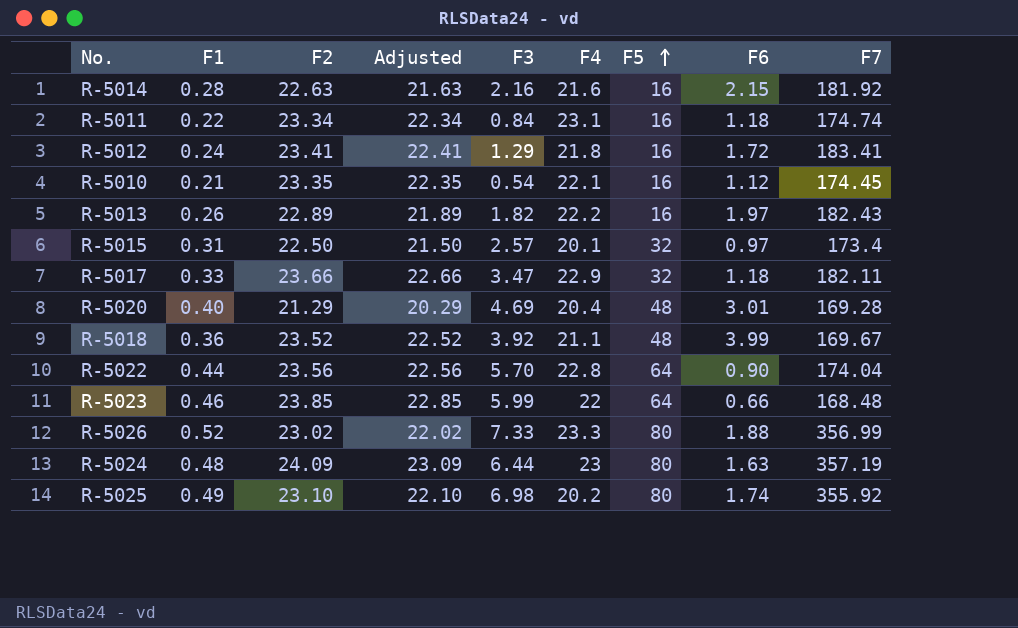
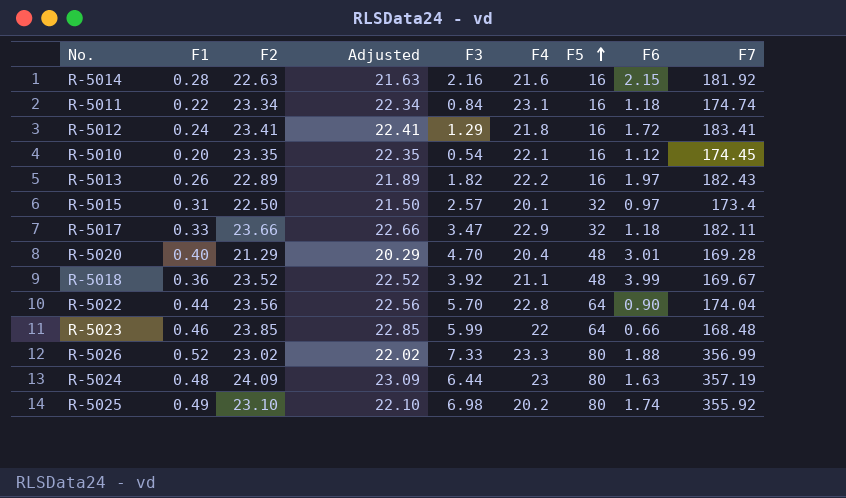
R-5010 | F1: 0.21 -> 0.20
R-5020 | F3: 4.69 -> 4.70

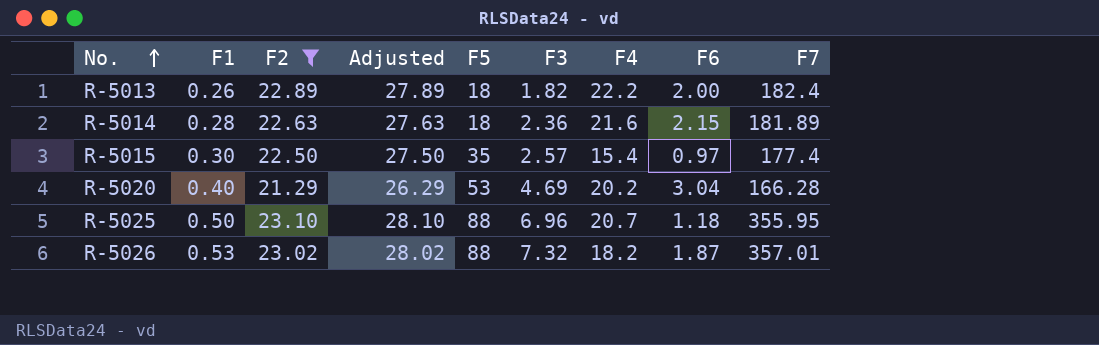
filter: none -> F2 <= 23.10
row order: F5 ascending -> No. ascending
column Adjusted | formula: [F2] - 1 -> [F2] + 5
column F5 | position: 7 -> 5
R-5013 | F5: 16 -> 18
R-5013 | F6: 1.97 -> 2.00
R-5013 | F7: 182.43 -> 182.4
R-5014 | F5: 16 -> 18
R-5014 | F3: 2.16 -> 2.36
R-5014 | F7: 181.92 -> 181.89
R-5015 | F1: 0.31 -> 0.30
R-5015 | F5: 32 -> 35
R-5015 | F4: 20.1 -> 15.4
R-5015 | F7: 173.4 -> 177.4
R-5020 | F5: 48 -> 53
R-5020 | F3: 4.70 -> 4.69
R-5020 | F4: 20.4 -> 20.2
R-5020 | F6: 3.01 -> 3.04
R-5020 | F7: 169.28 -> 166.28
R-5025 | F1: 0.49 -> 0.50
R-5025 | F5: 80 -> 88
R-5025 | F3: 6.98 -> 6.96
R-5025 | F4: 20.2 -> 20.7
R-5025 | F6: 1.74 -> 1.18
R-5025 | F7: 355.92 -> 355.95
R-5026 | F1: 0.52 -> 0.53
R-5026 | F5: 80 -> 88
R-5026 | F3: 7.33 -> 7.32
R-5026 | F4: 23.3 -> 18.2
R-5026 | F6: 1.88 -> 1.87
R-5026 | F7: 356.99 -> 357.01

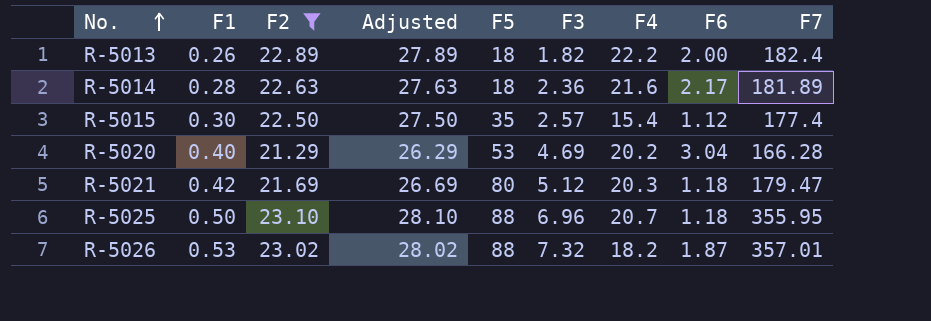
R-5014 | F6: 2.15 -> 2.17
R-5015 | F6: 0.97 -> 1.12
row R-5021: none -> 0.42 | 21.69 | 26.69 | 80 | 5.12 | 20.3 | 1.18 | 179.47

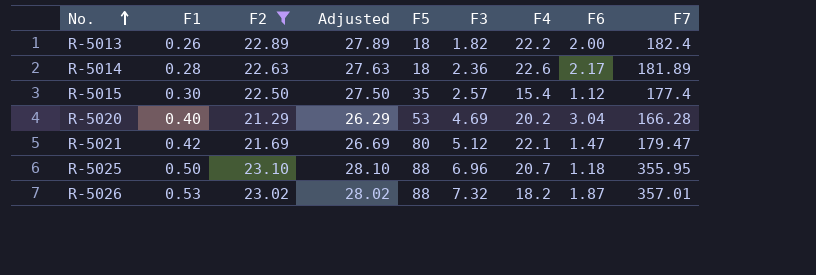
R-5014 | F4: 21.6 -> 22.6
R-5021 | F4: 20.3 -> 22.1
R-5021 | F6: 1.18 -> 1.47

